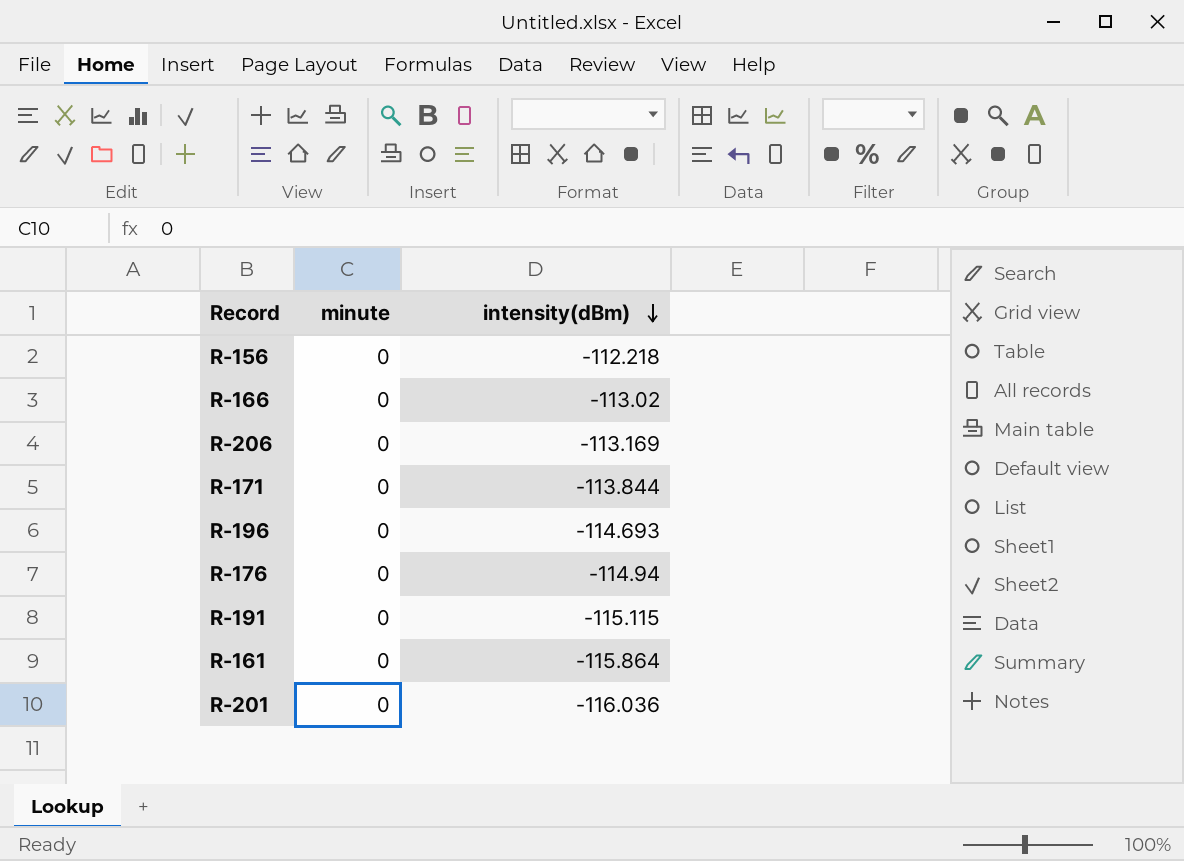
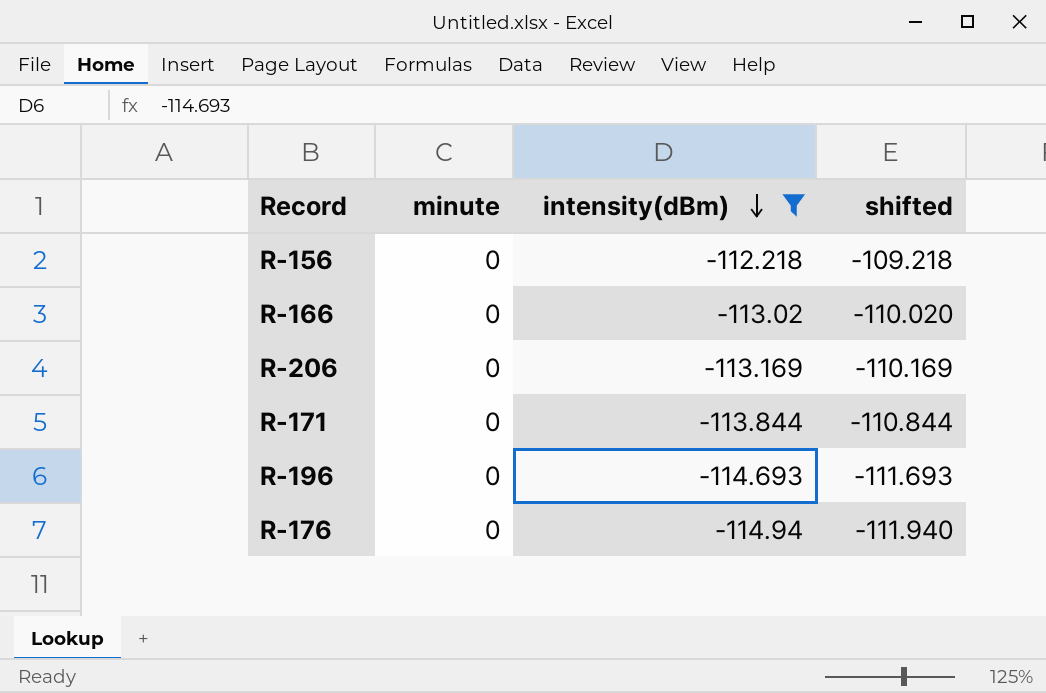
filter: none -> intensity(dBm) >= -114.94
column shifted | formula: none -> [intensity(dBm)] + 3

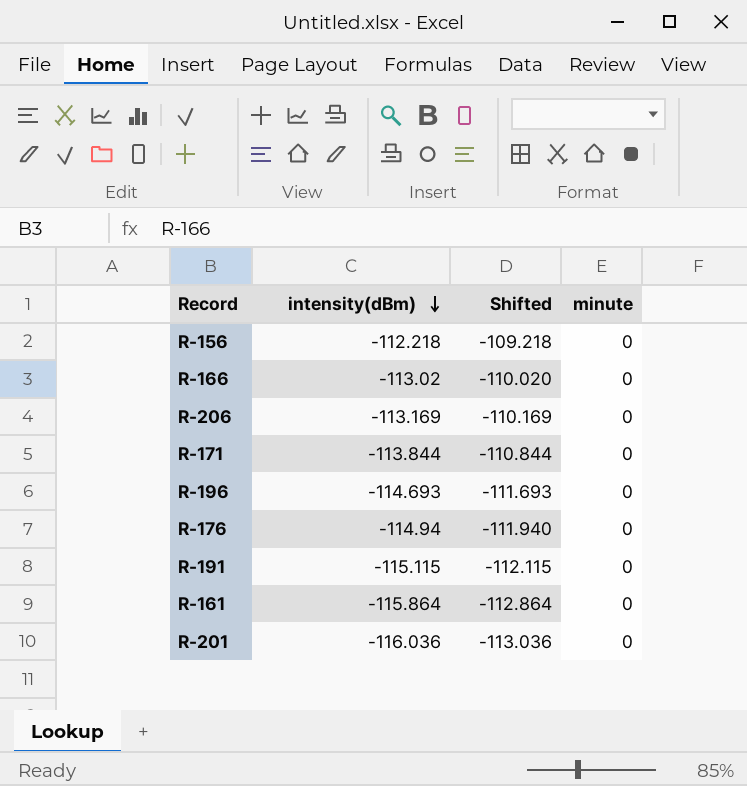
filter: intensity(dBm) >= -114.94 -> none
column name: shifted -> Shifted
column minute | position: 2 -> 4

